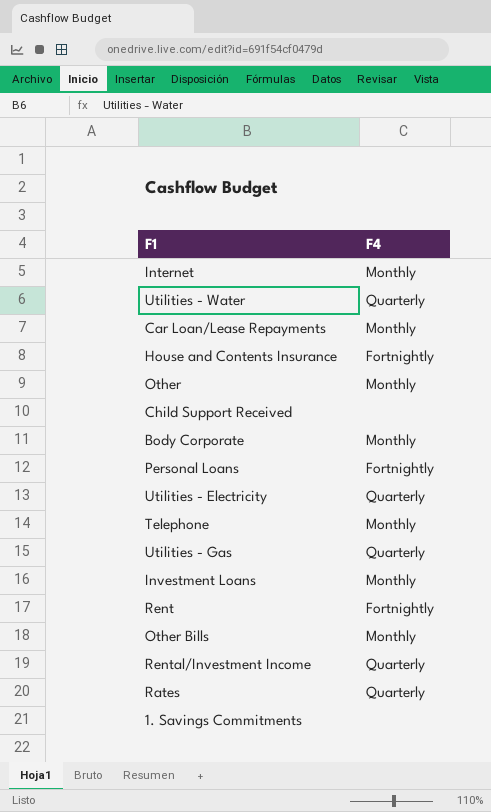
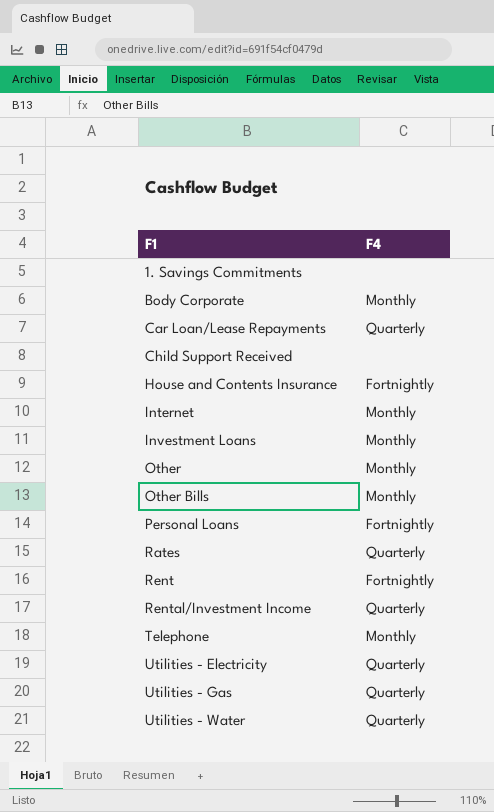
row order: none -> F1 ascending
Car Loan/Lease Repayments | F4: Monthly -> Quarterly

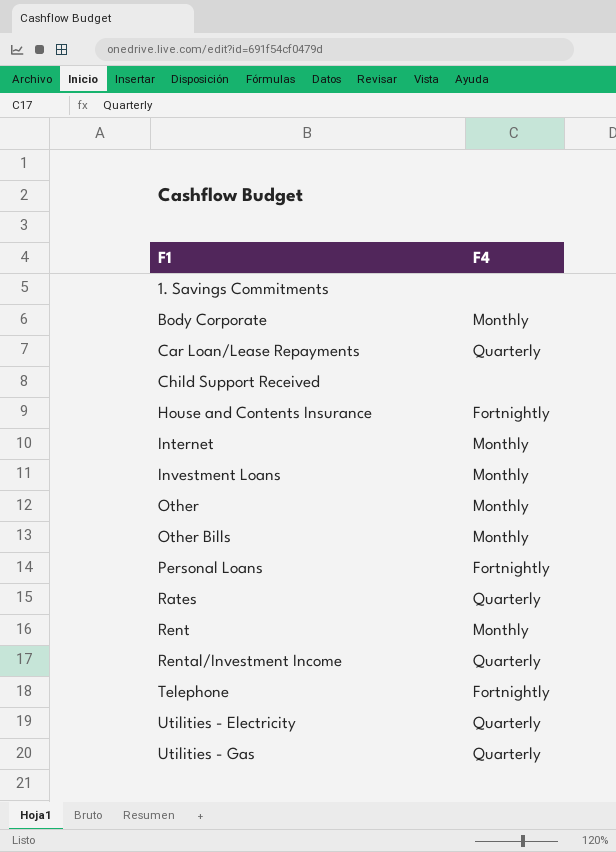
row Utilities - Water: Quarterly -> none
Rent | F4: Fortnightly -> Monthly
Telephone | F4: Monthly -> Fortnightly

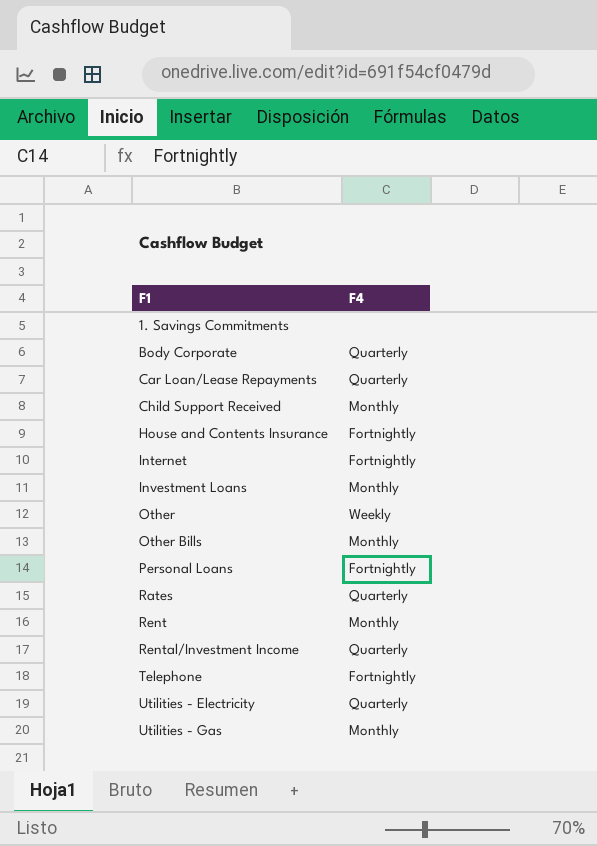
Body Corporate | F4: Monthly -> Quarterly
Child Support Received | F4: none -> Monthly
Internet | F4: Monthly -> Fortnightly
Other | F4: Monthly -> Weekly
Utilities - Gas | F4: Quarterly -> Monthly

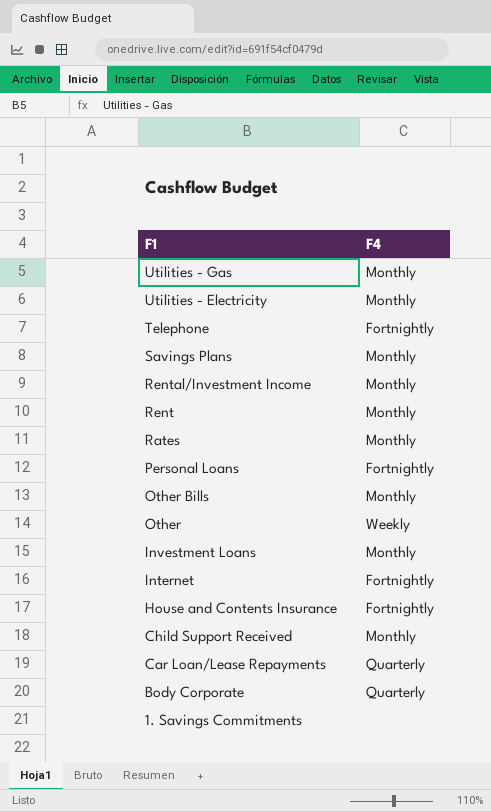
row order: F1 ascending -> F1 descending
Utilities - Electricity | F4: Quarterly -> Monthly
row Savings Plans: none -> Monthly
Rental/Investment Income | F4: Quarterly -> Monthly
Rates | F4: Quarterly -> Monthly

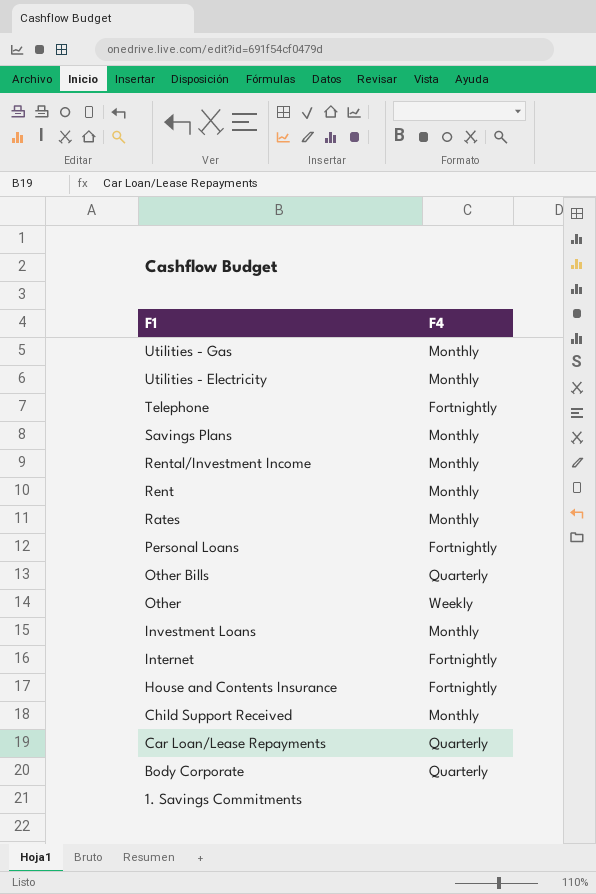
Other Bills | F4: Monthly -> Quarterly

